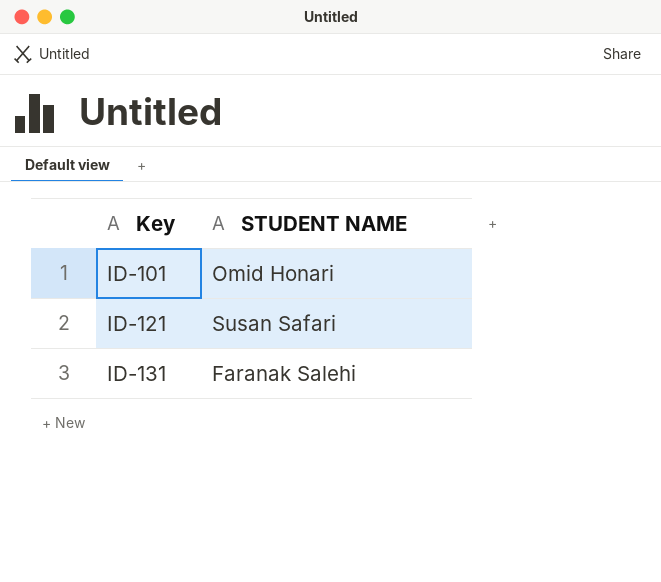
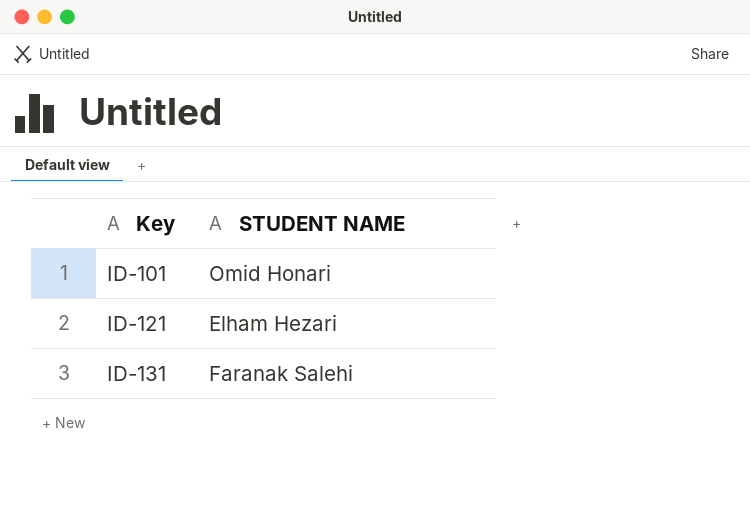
ID-121 | STUDENT NAME: Susan Safari -> Elham Hezari

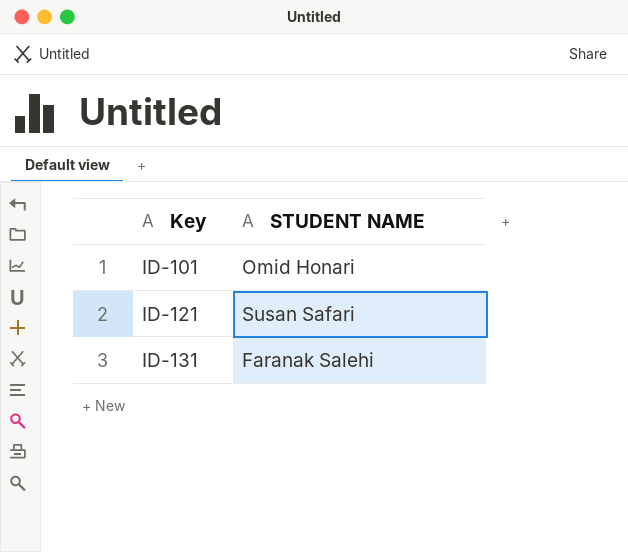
ID-121 | STUDENT NAME: Elham Hezari -> Susan Safari

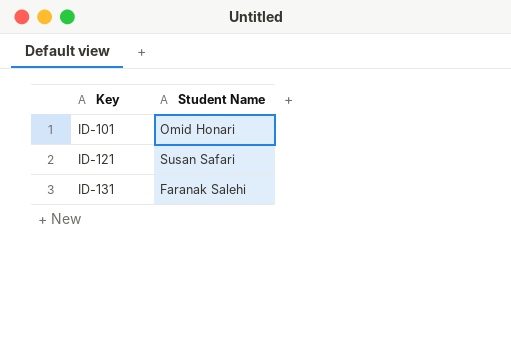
column name: STUDENT NAME -> Student Name

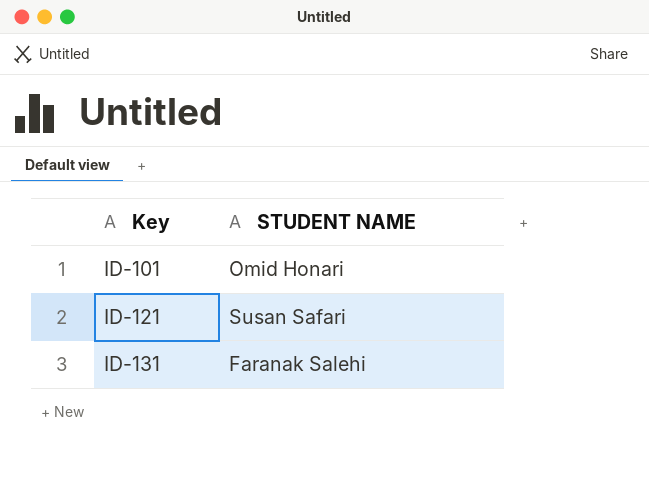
column name: Student Name -> STUDENT NAME

